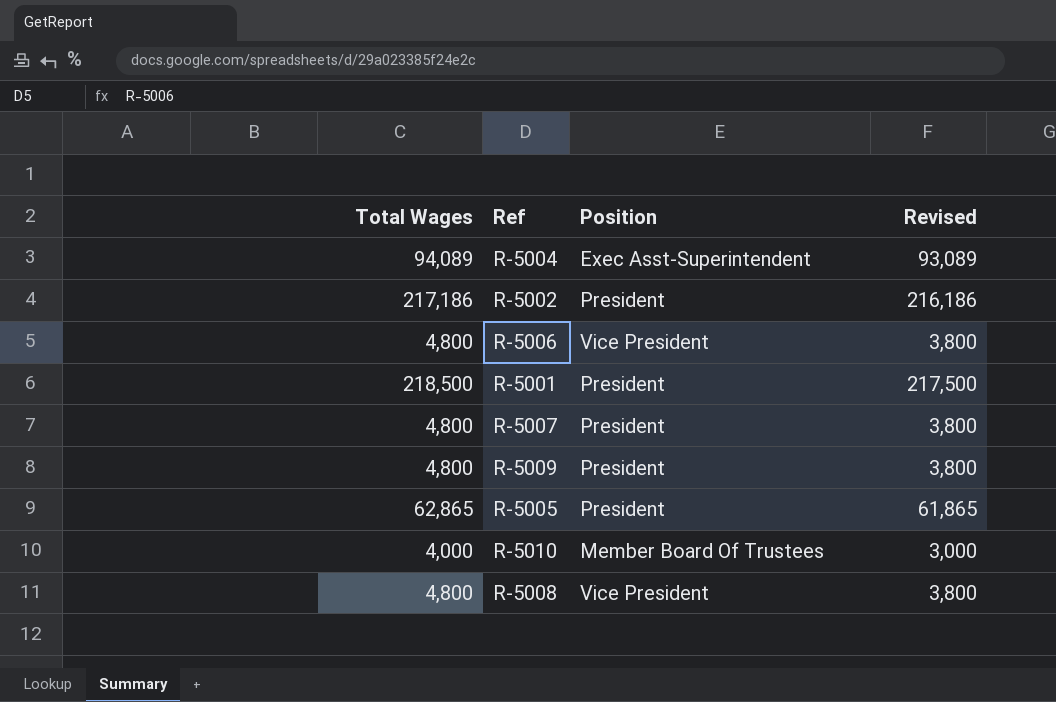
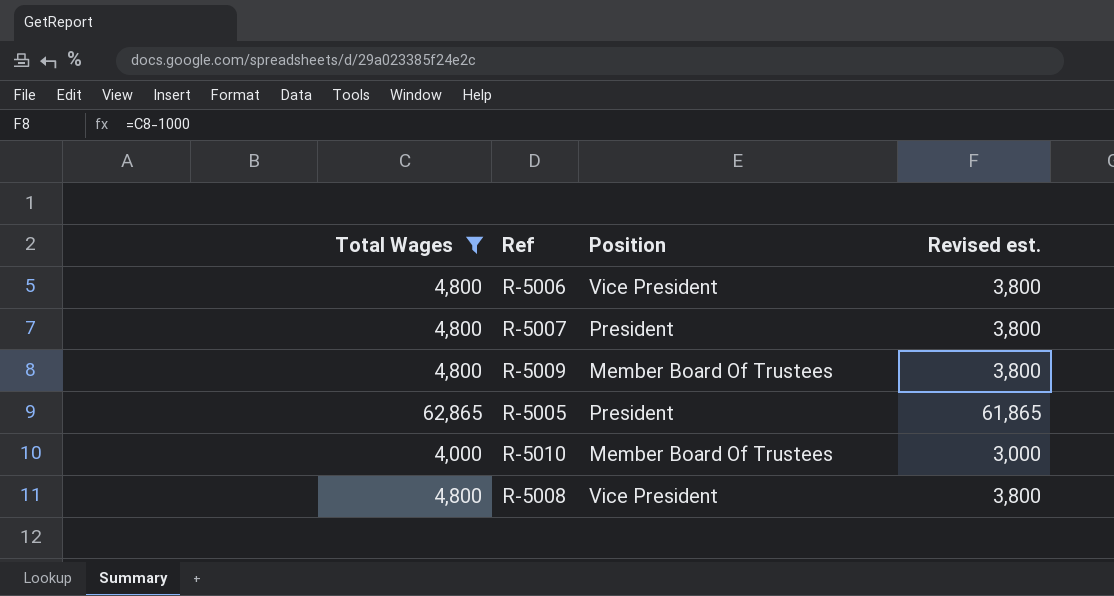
filter: none -> Total Wages <= 62,865
column name: Revised -> Revised est.
R-5009 | Position: President -> Member Board Of Trustees

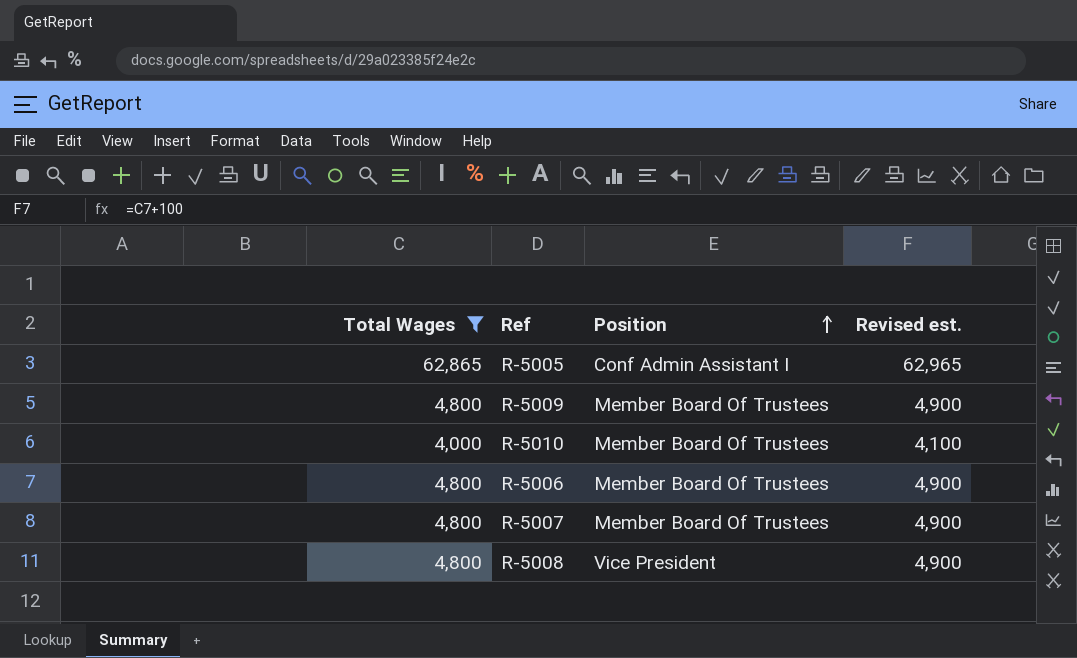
row order: none -> Position ascending
column Revised est. | formula: [Total Wages] - 1000 -> [Total Wages] + 100
R-5005 | Position: President -> Conf Admin Assistant I
R-5006 | Position: Vice President -> Member Board Of Trustees
R-5007 | Position: President -> Member Board Of Trustees

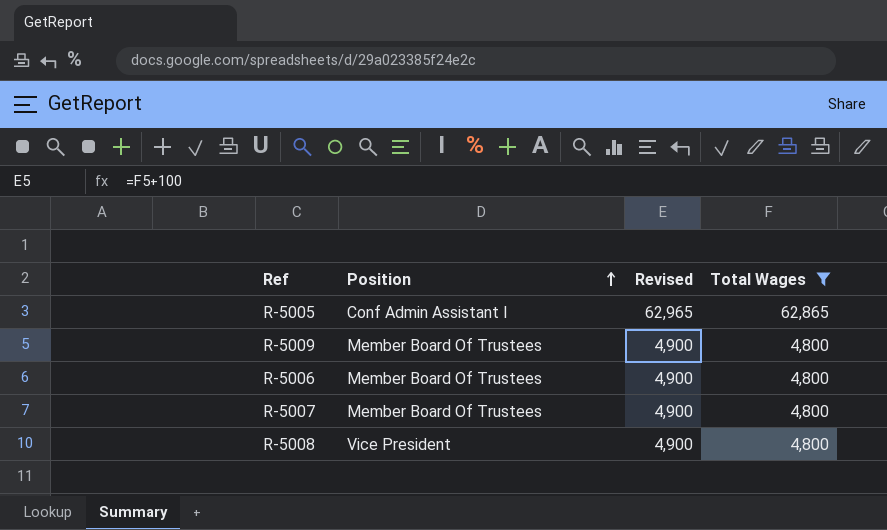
column name: Revised est. -> Revised
column Total Wages | position: 1 -> 4
row R-5010: 4,000 | Member Board Of Trustees | 4,100 -> none

